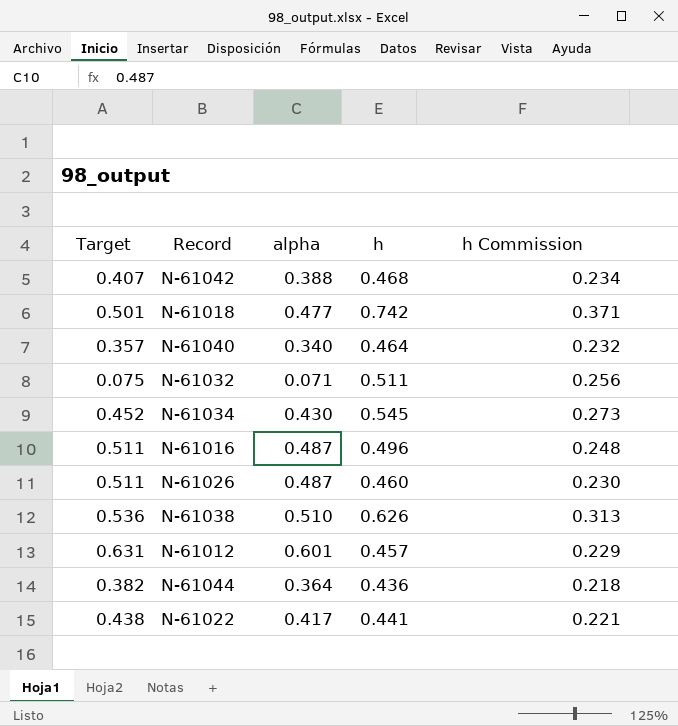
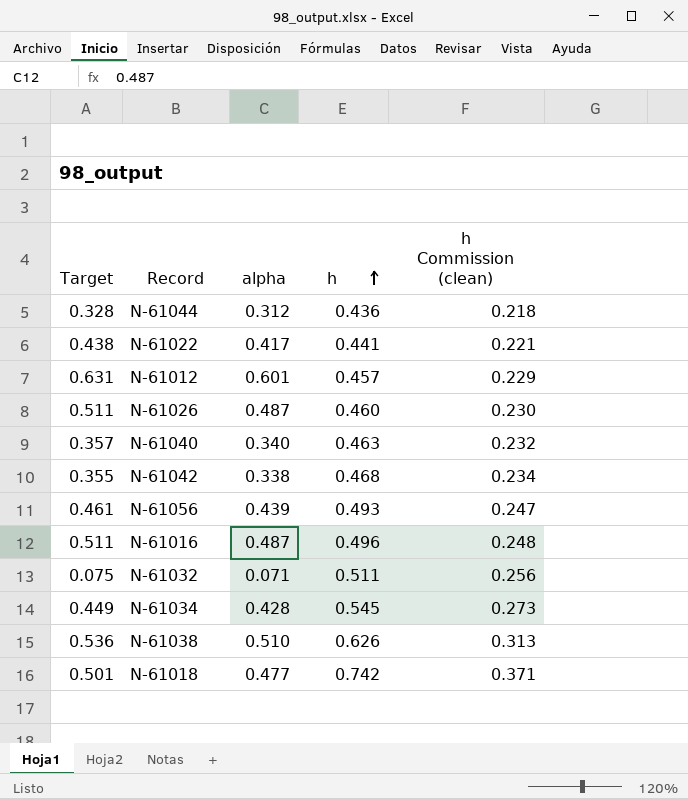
row order: none -> h ascending
column name: h Commission -> h Commission (clean)
N-61044 | Target: 0.382 -> 0.328
N-61044 | alpha: 0.364 -> 0.312
N-61040 | h: 0.464 -> 0.463
N-61042 | Target: 0.407 -> 0.355
N-61042 | alpha: 0.388 -> 0.338
row N-61056: none -> 0.461 | 0.439 | 0.493 | 0.247
N-61034 | Target: 0.452 -> 0.449
N-61034 | alpha: 0.430 -> 0.428

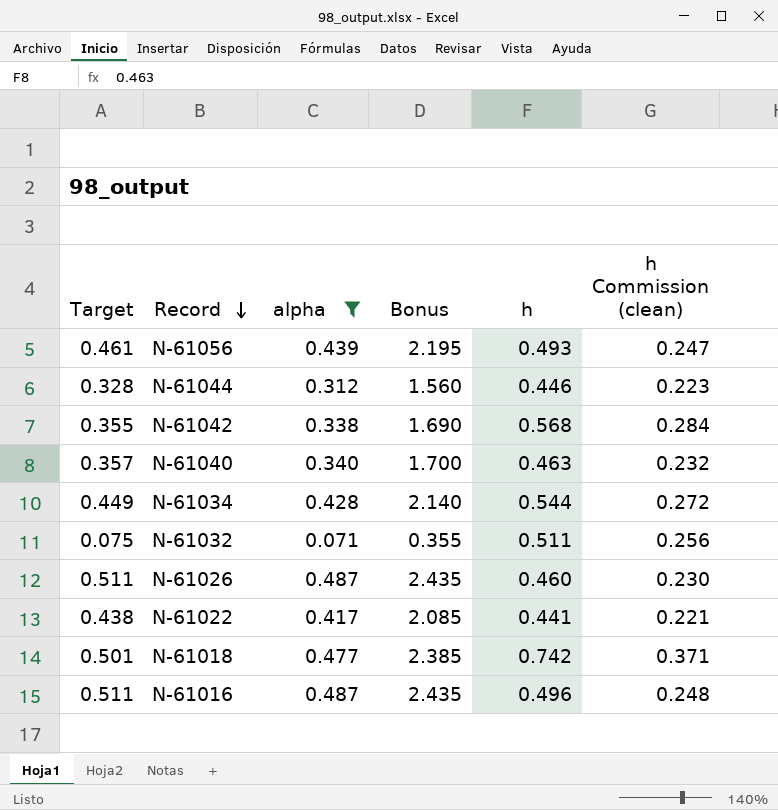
filter: none -> alpha <= 0.487
row order: h ascending -> Record descending
column Bonus | formula: none -> [alpha] * 5
N-61044 | h: 0.436 -> 0.446
N-61044 | h Commission (clean): 0.218 -> 0.223
N-61042 | h: 0.468 -> 0.568
N-61042 | h Commission (clean): 0.234 -> 0.284
N-61034 | h: 0.545 -> 0.544
N-61034 | h Commission (clean): 0.273 -> 0.272

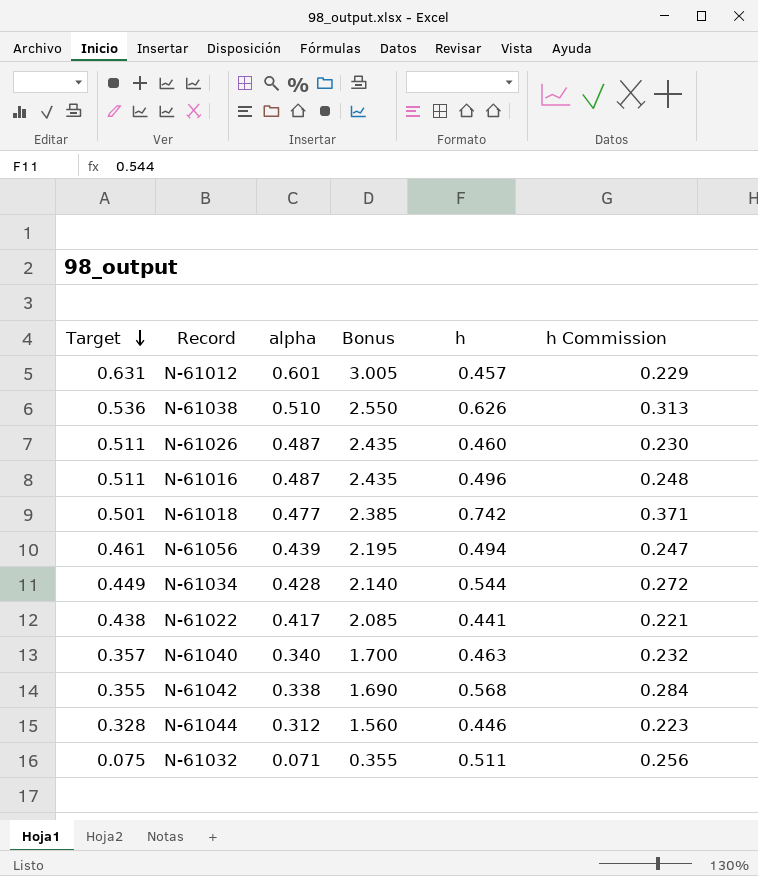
filter: alpha <= 0.487 -> none
row order: Record descending -> Target descending
column name: h Commission (clean) -> h Commission
N-61056 | h: 0.493 -> 0.494

